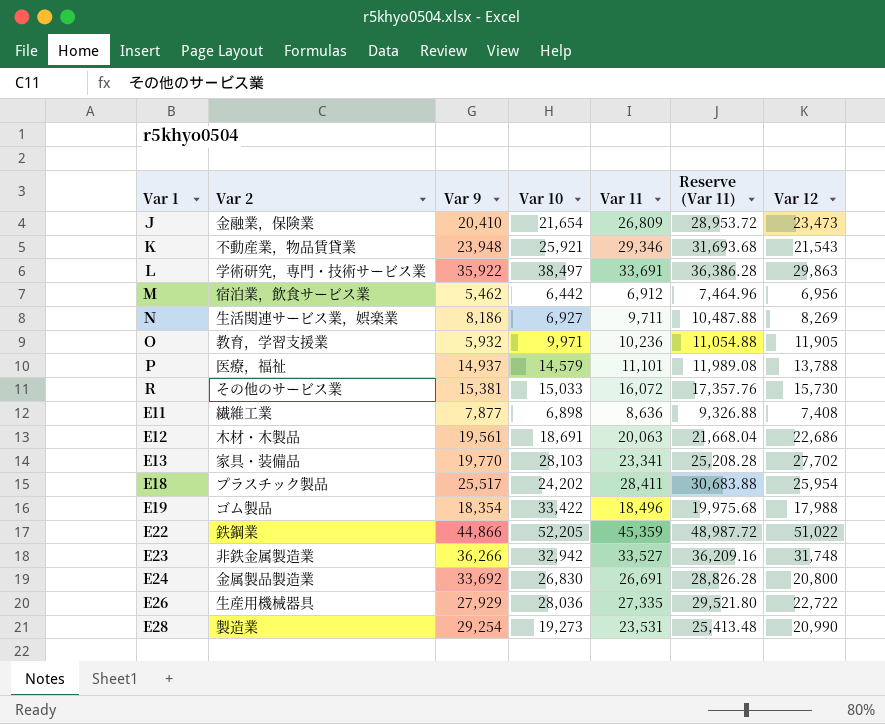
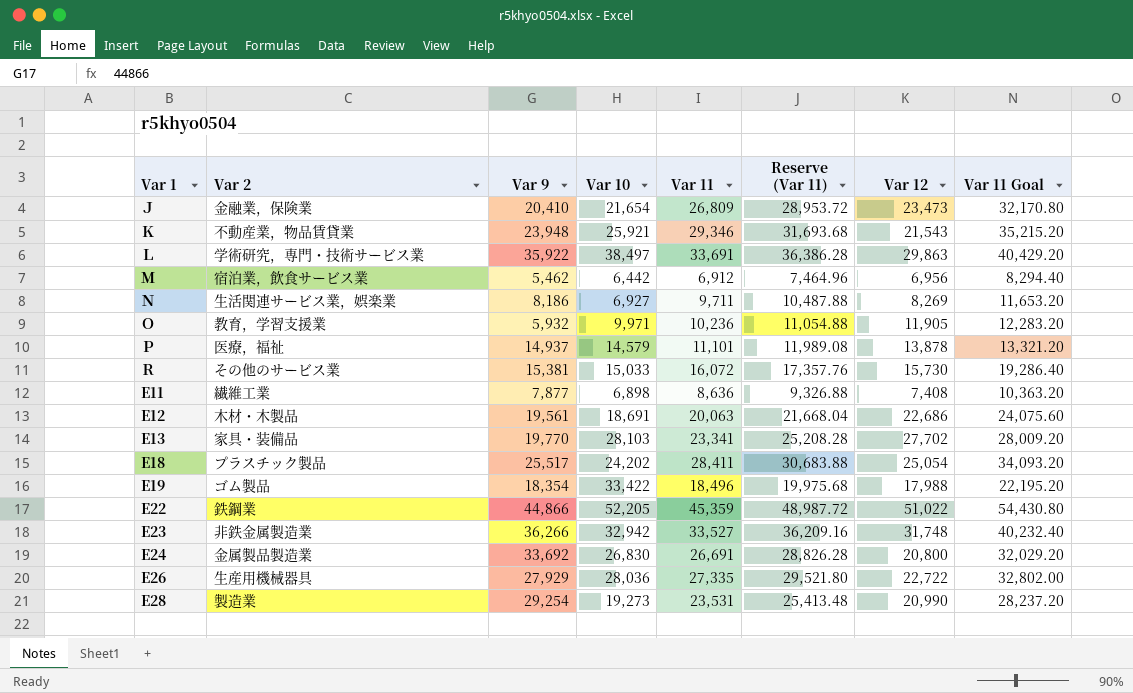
column Var 11 Goal | formula: none -> [Var 11] * 1.2
Ｐ | Var 12: 13,788 -> 13,878
E18 | Var 12: 25,954 -> 25,054

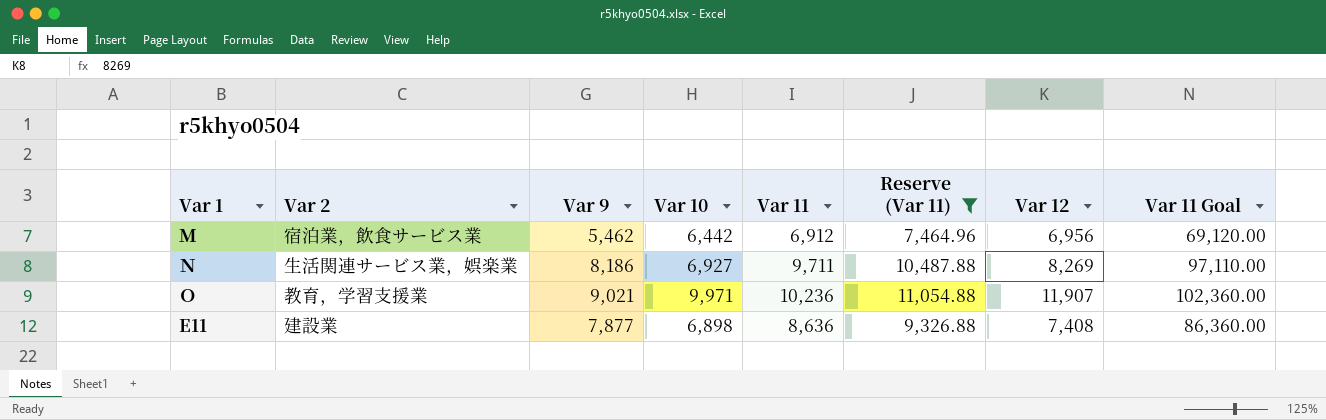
filter: none -> Reserve (Var 11) <= 11,054.88
column Var 11 Goal | formula: [Var 11] * 1.2 -> [Var 11] * 10
Ｏ | Var 9: 5,932 -> 9,021
Ｏ | Var 12: 11,905 -> 11,907
E11 | Var 2: 繊維工業 -> 建設業

